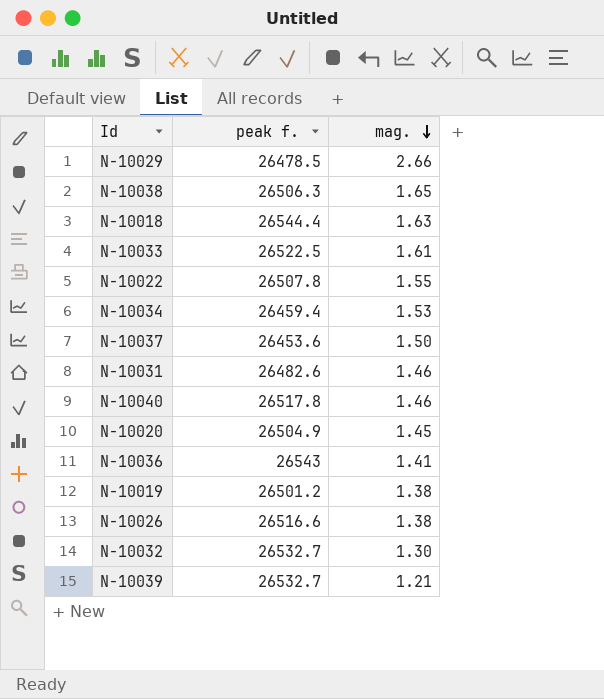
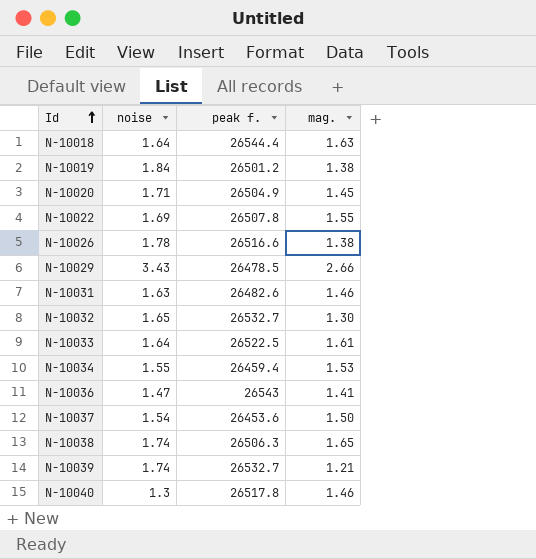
row order: mag. descending -> Id ascending
column noise | position: none -> 2

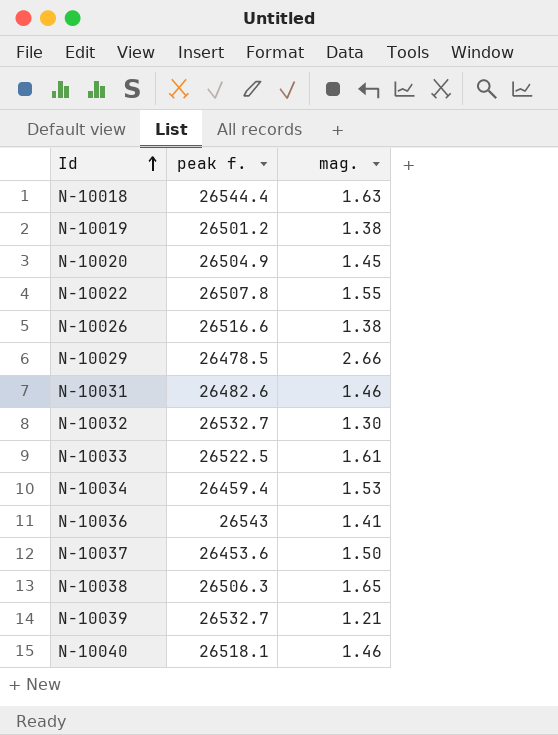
column noise | position: 2 -> none
N-10040 | peak f.: 26517.8 -> 26518.1

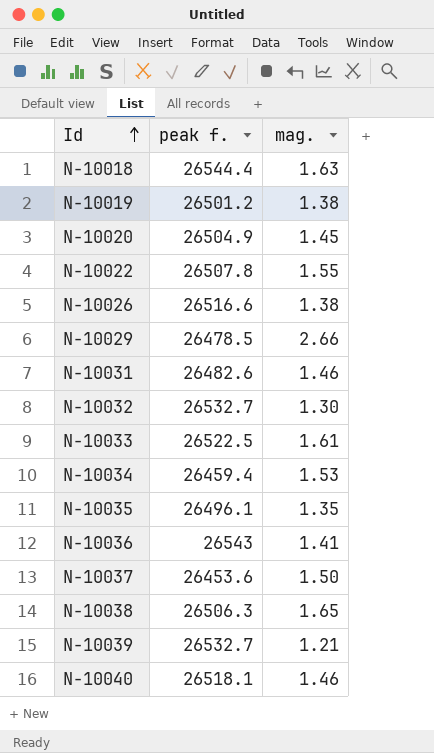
row N-10035: none -> 26496.1 | 1.35

